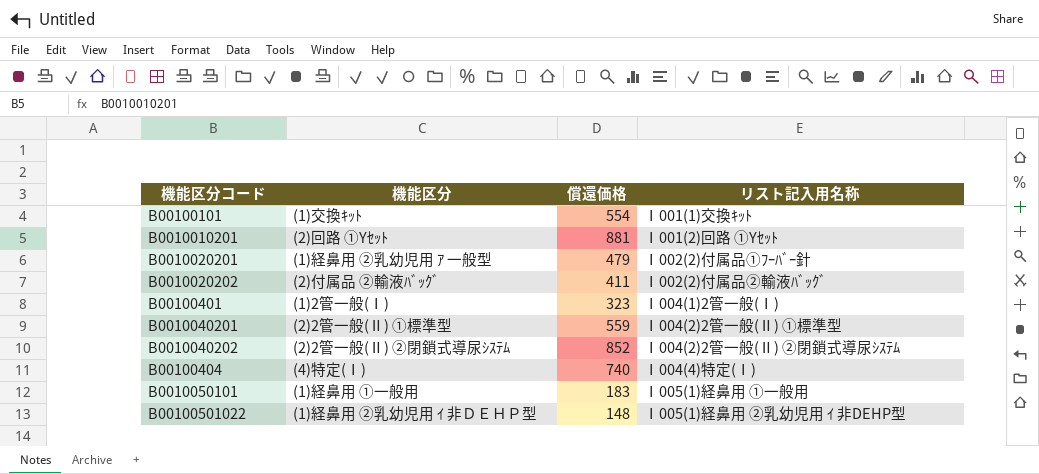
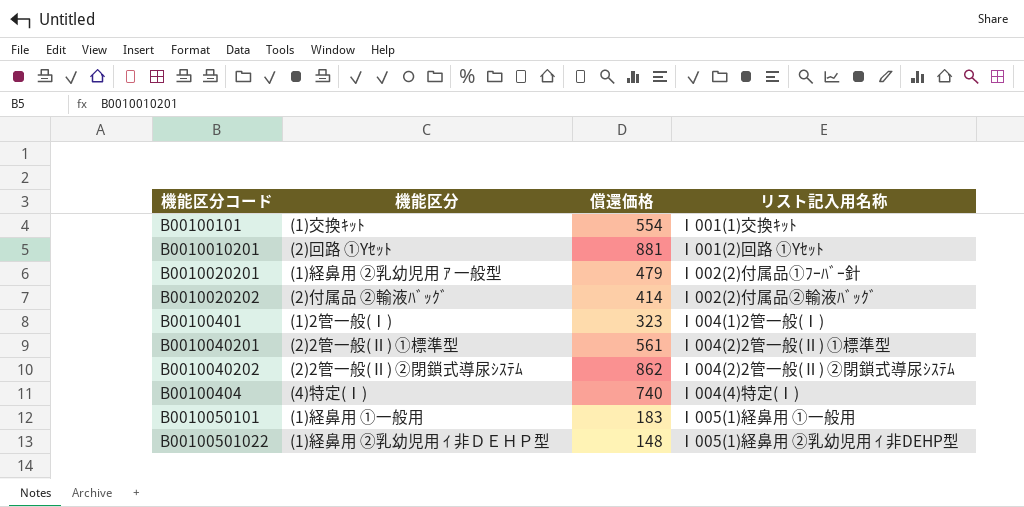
B0010020202 | 償還価格: 411 -> 414
B0010040201 | 償還価格: 559 -> 561
B0010040202 | 償還価格: 852 -> 862

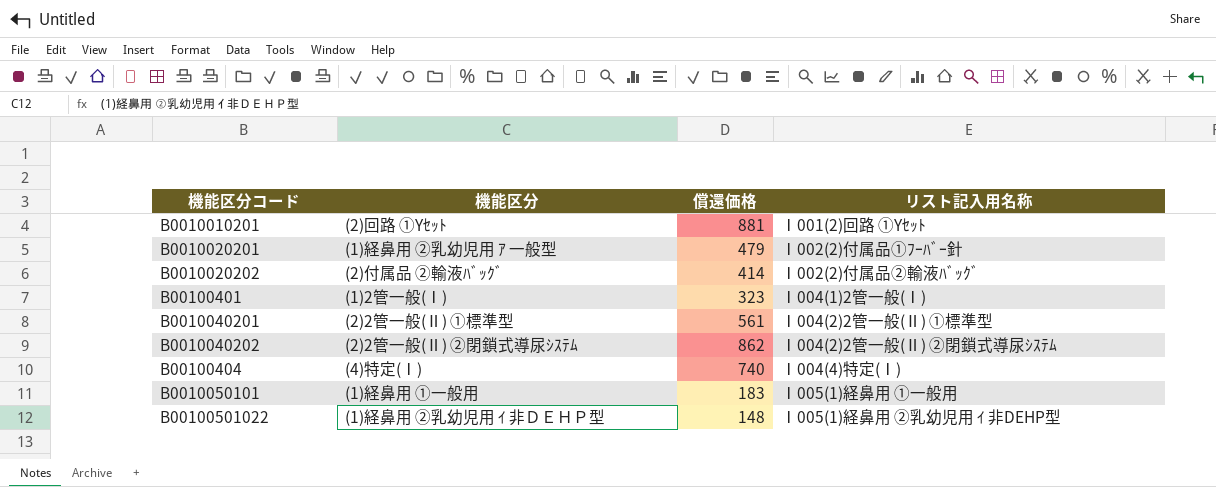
row B00100101: (1)交換ｷｯﾄ | 554 | Ⅰ001(1)交換ｷｯﾄ -> none

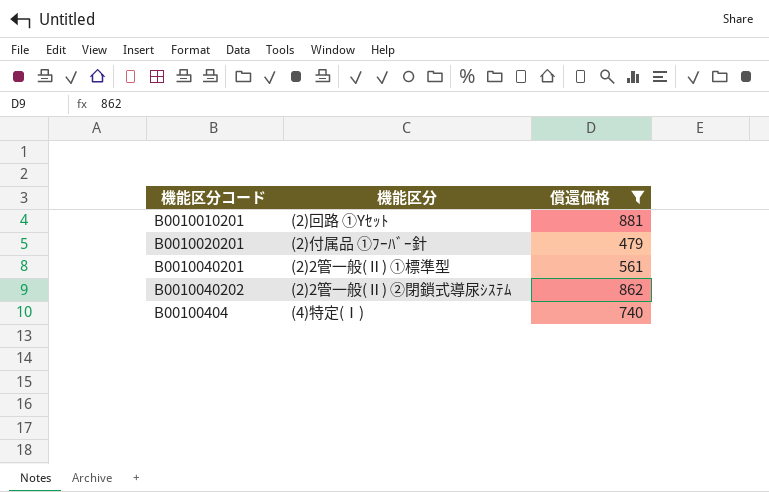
filter: none -> 償還価格 >= 479
column リスト記入用名称 | position: 4 -> none
B0010020201 | 機能区分: (1)経鼻用 ②乳幼児用 ｱ 一般型 -> (2)付属品 ①ﾌｰﾊﾞｰ針

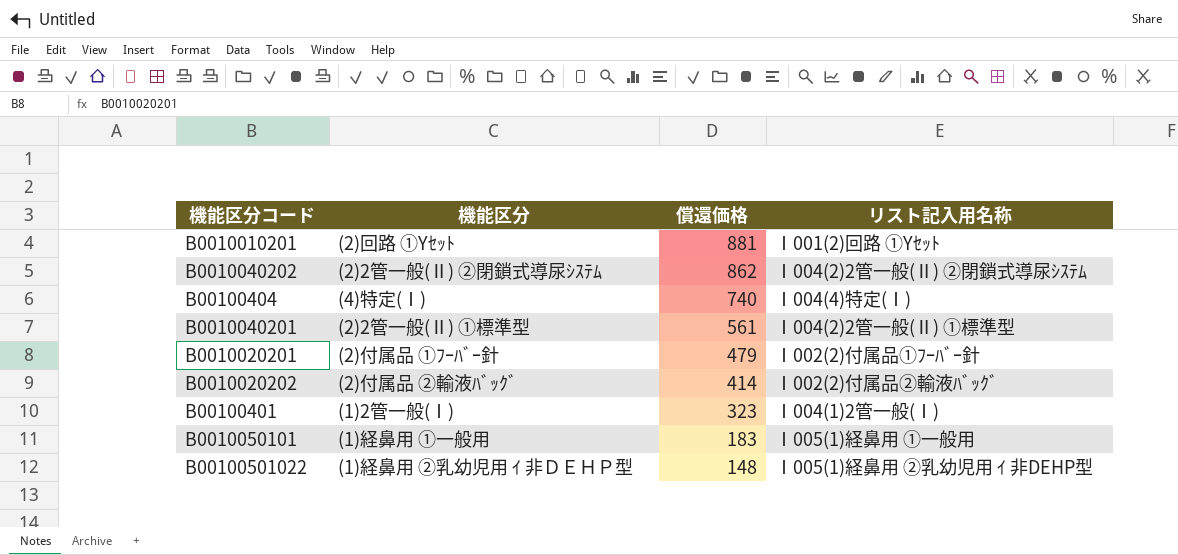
filter: 償還価格 >= 479 -> none
row order: none -> 償還価格 descending
column リスト記入用名称 | position: none -> 4

